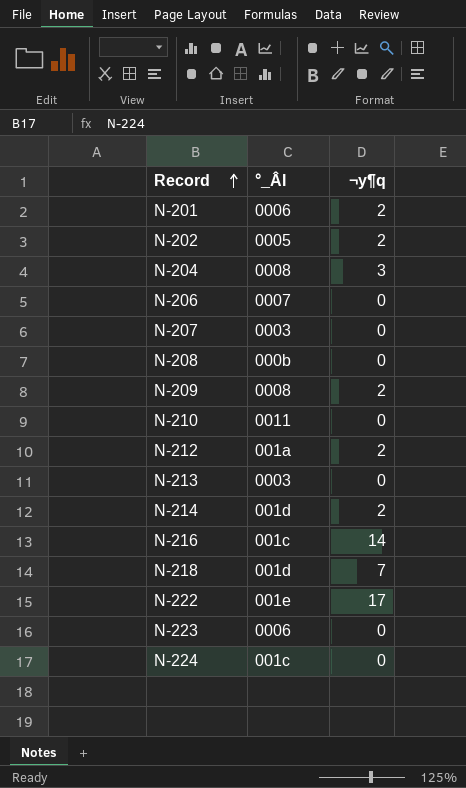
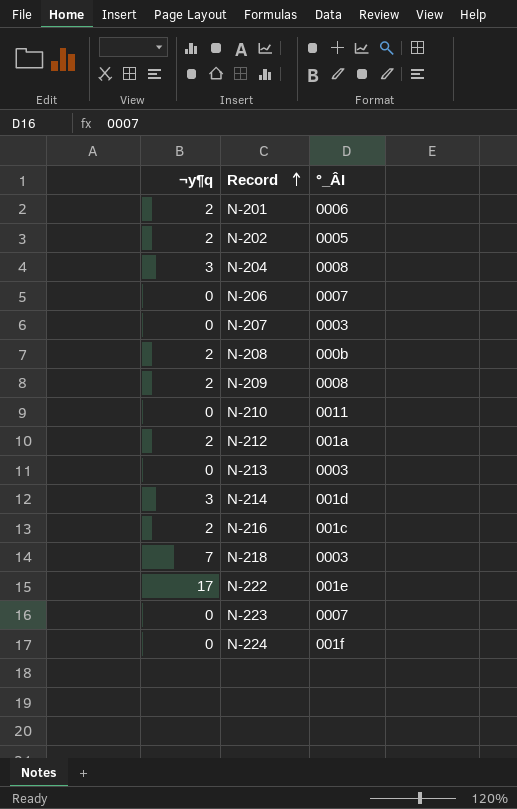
column ¬y¶q | position: 3 -> 1
N-208 | ¬y¶q: 0 -> 2
N-214 | ¬y¶q: 2 -> 3
N-216 | ¬y¶q: 14 -> 2
N-218 | °_ÂI: 001d -> 0003
N-223 | °_ÂI: 0006 -> 0007
N-224 | °_ÂI: 001c -> 001f

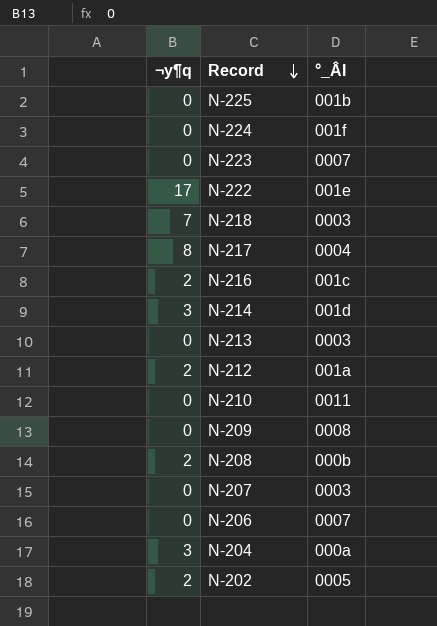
row order: Record ascending -> Record descending
row N-201: 2 | 0006 -> none
row N-225: none -> 0 | 001b
row N-217: none -> 8 | 0004
N-209 | ¬y¶q: 2 -> 0
N-204 | °_ÂI: 0008 -> 000a

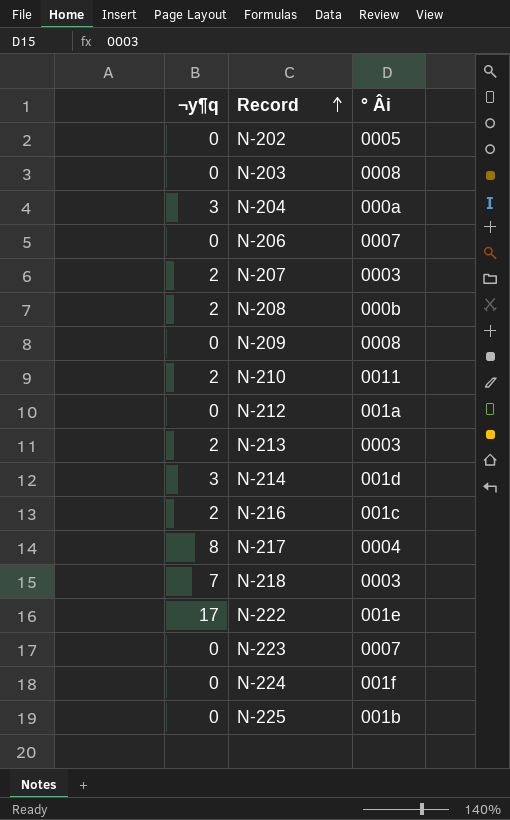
row order: Record descending -> Record ascending
column name: °_ÂI -> ° Âi
N-202 | ¬y¶q: 2 -> 0
row N-203: none -> 0 | 0008
N-207 | ¬y¶q: 0 -> 2
N-210 | ¬y¶q: 0 -> 2
N-212 | ¬y¶q: 2 -> 0
N-213 | ¬y¶q: 0 -> 2

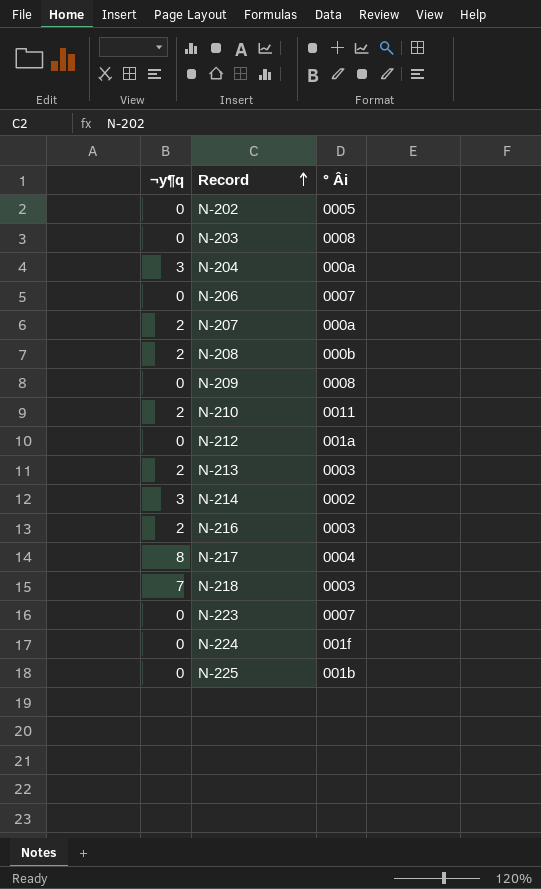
row N-222: 17 | 001e -> none
N-207 | ° Âi: 0003 -> 000a
N-214 | ° Âi: 001d -> 0002
N-216 | ° Âi: 001c -> 0003

